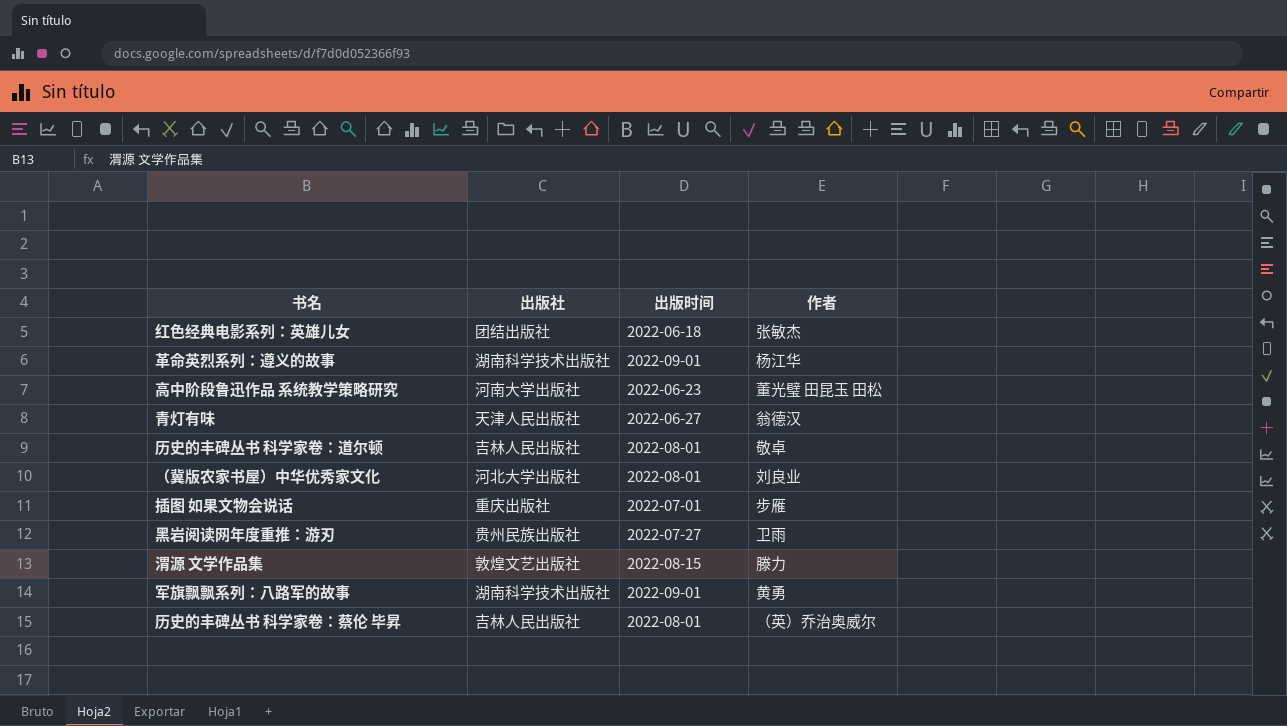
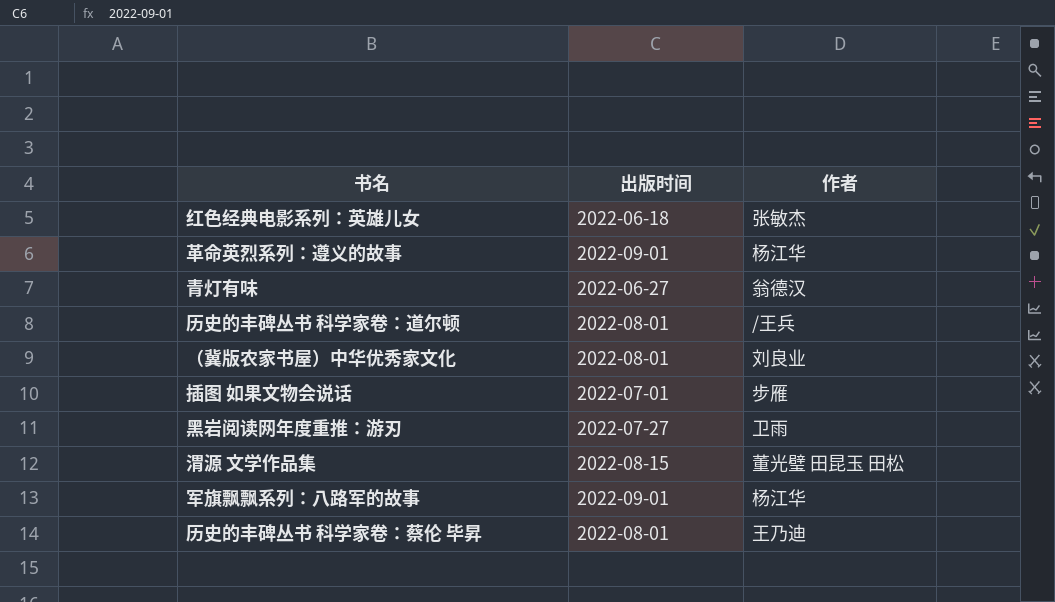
column 出版社 | position: 2 -> none
row 高中阶段鲁迅作品 系统教学策略研究: 河南大学出版社 | 2022-06-23 | 董光璧 田昆玉 田松 -> none
历史的丰碑丛书 科学家卷：道尔顿 | 作者: 敬卓 -> /王兵
渭源 文学作品集 | 作者: 滕力 -> 董光璧 田昆玉 田松
军旗飘飘系列：八路军的故事 | 作者: 黄勇 -> 杨江华
历史的丰碑丛书 科学家卷：蔡伦 毕昇 | 作者: （英）乔治奥威尔 -> 王乃迪

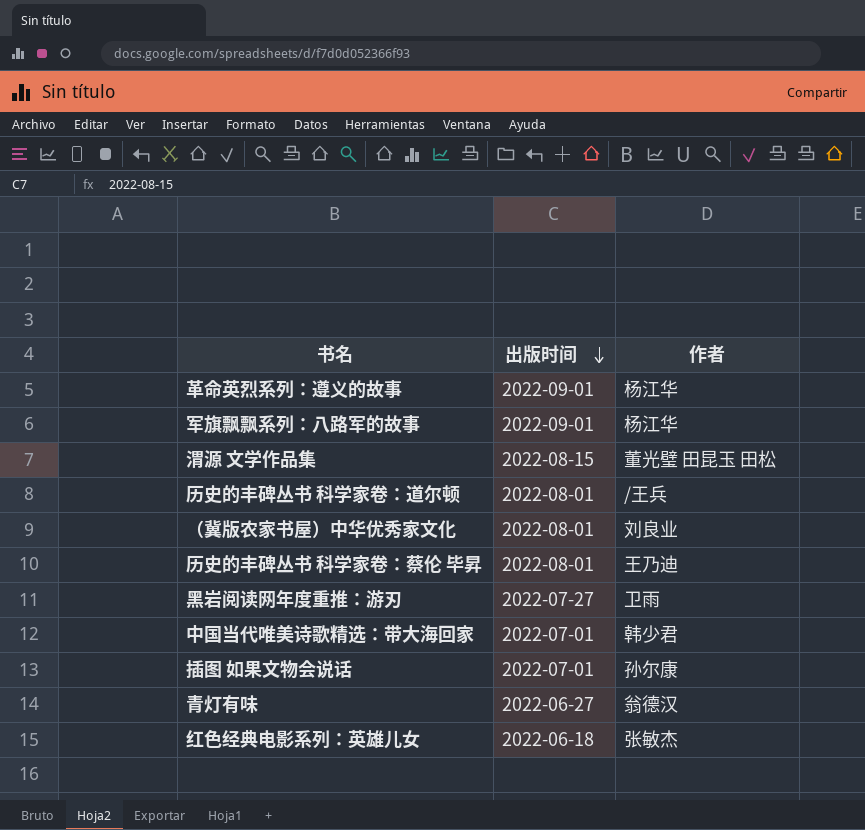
row order: none -> 出版时间 descending
row 中国当代唯美诗歌精选：带大海回家: none -> 2022-07-01 | 韩少君
插图 如果文物会说话 | 作者: 步雁 -> 孙尔康

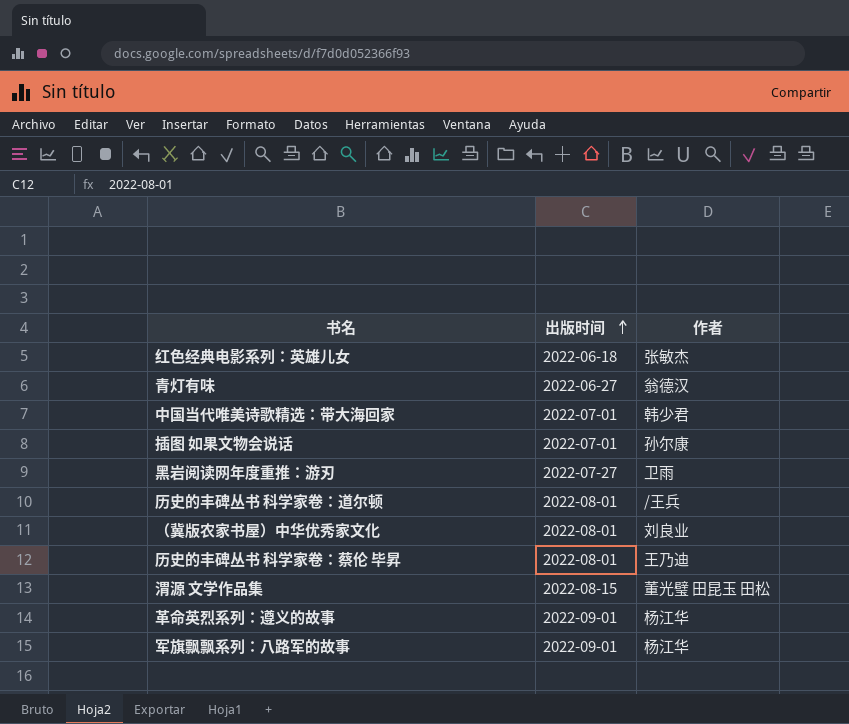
row order: 出版时间 descending -> 出版时间 ascending

